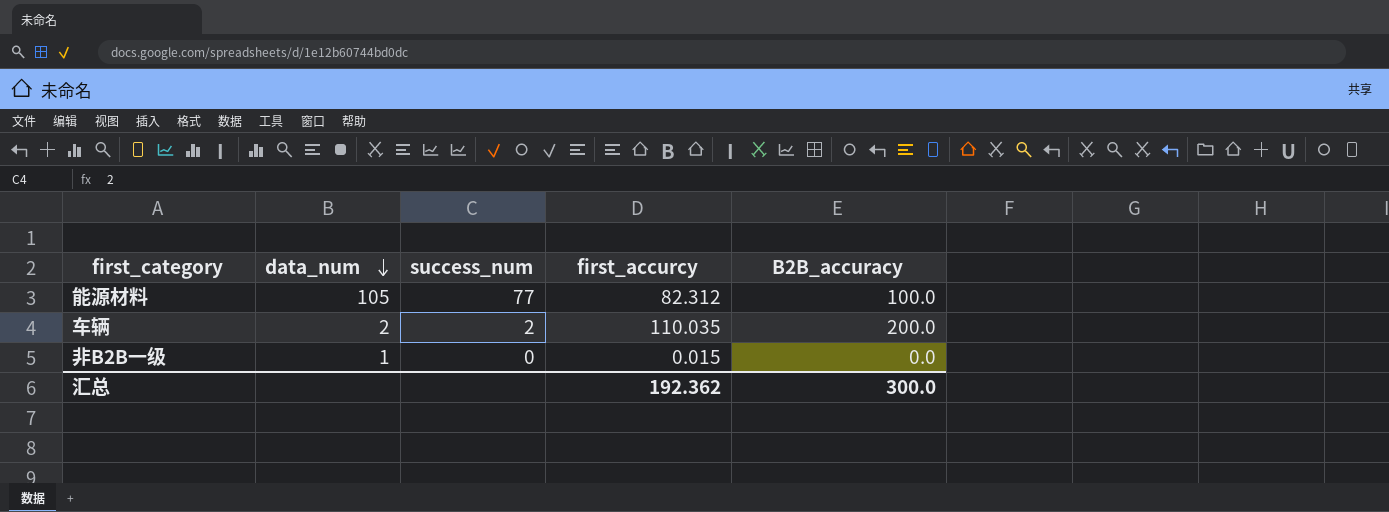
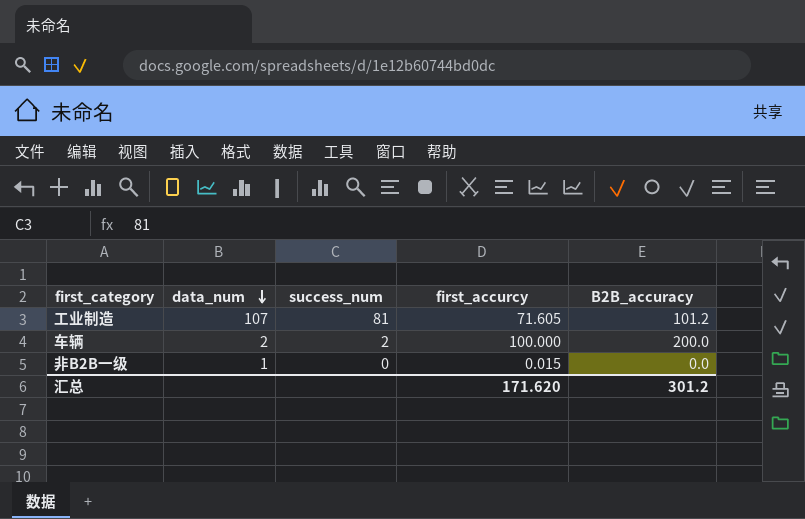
row 能源材料: 105 | 77 | 82.312 | 100.0 -> none
row 工业制造: none -> 107 | 81 | 71.605 | 101.2
车辆 | first_accurcy: 110.035 -> 100.000
汇总 | first_accurcy: 192.362 -> 171.620
汇总 | B2B_accuracy: 300.0 -> 301.2

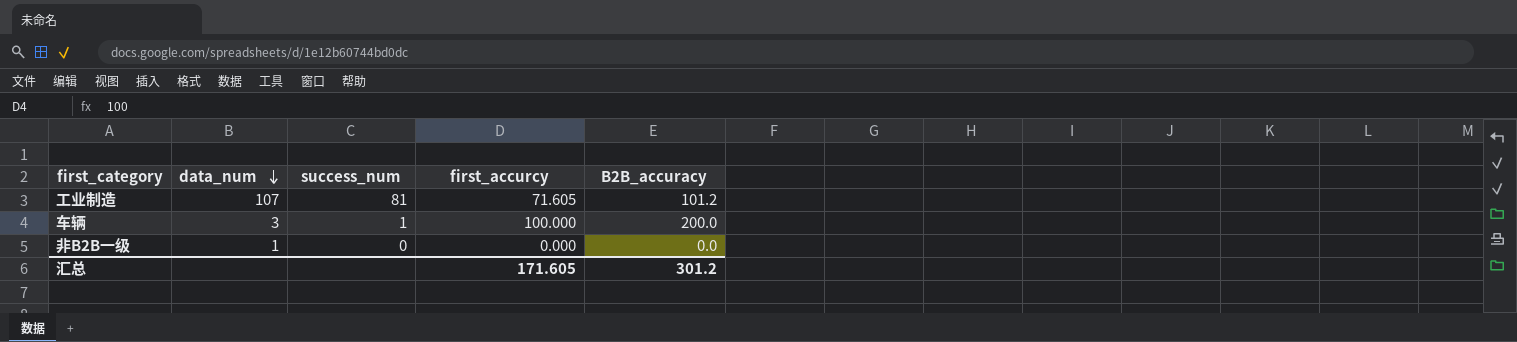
车辆 | data_num: 2 -> 3
车辆 | success_num: 2 -> 1
非B2B一级 | first_accurcy: 0.015 -> 0.000
汇总 | first_accurcy: 171.620 -> 171.605

